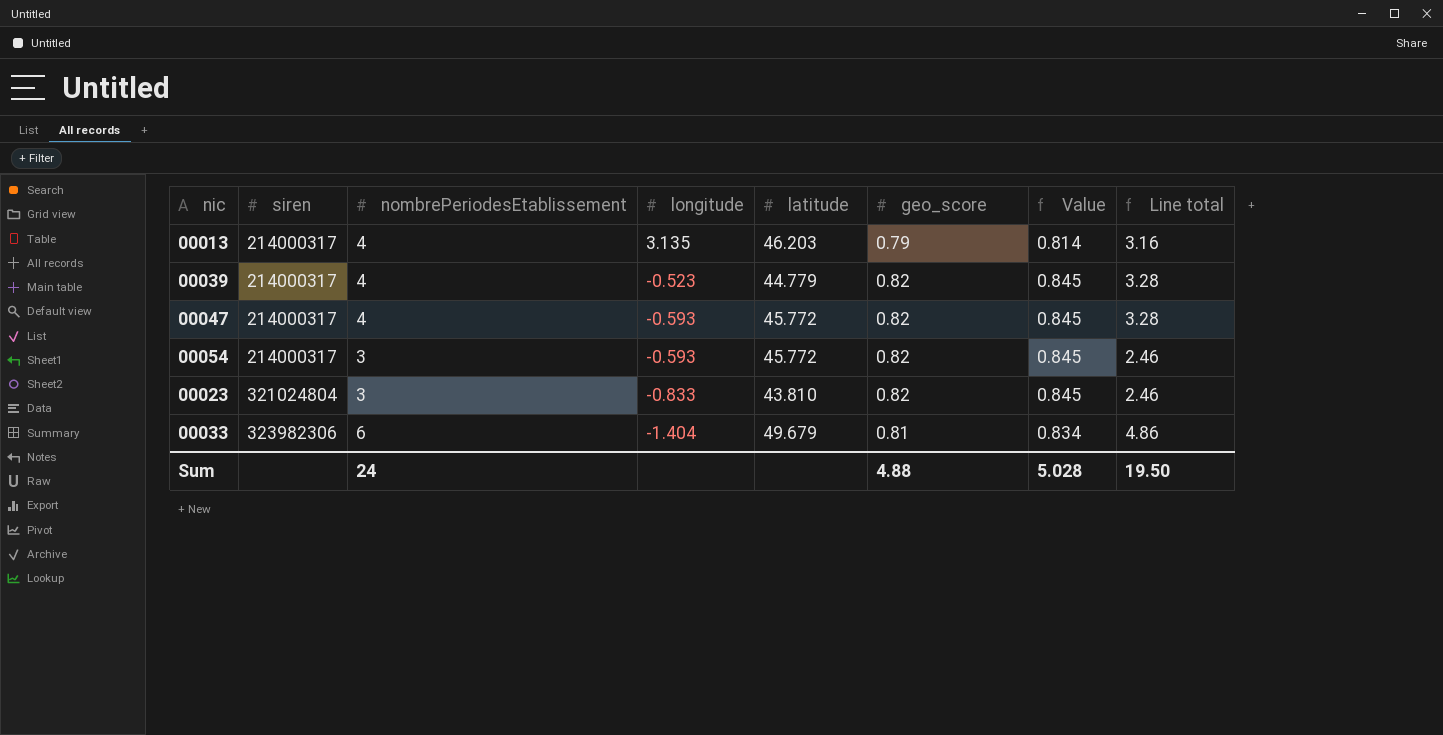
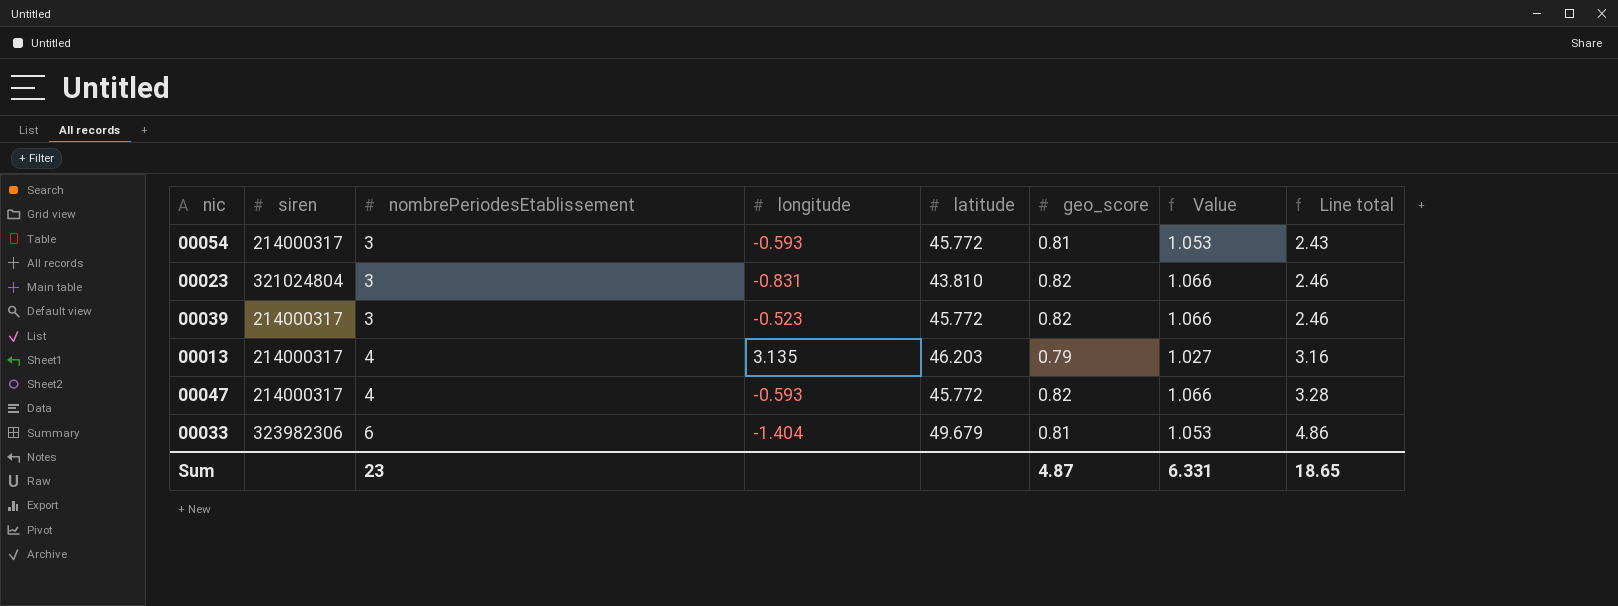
row order: siren ascending -> nombrePeriodesEtablissement ascending
column Value | formula: [geo_score] * 1.03 -> [geo_score] * 1.3
00054 | geo_score: 0.82 -> 0.81
00054 | Line total: 2.46 -> 2.43
00023 | longitude: -0.833 -> -0.831
00039 | nombrePeriodesEtablissement: 4 -> 3
00039 | latitude: 44.779 -> 45.772
00039 | Line total: 3.28 -> 2.46
Sum | nombrePeriodesEtablissement: 24 -> 23
Sum | geo_score: 4.88 -> 4.87
Sum | Value: 5.028 -> 6.331
Sum | Line total: 19.50 -> 18.65

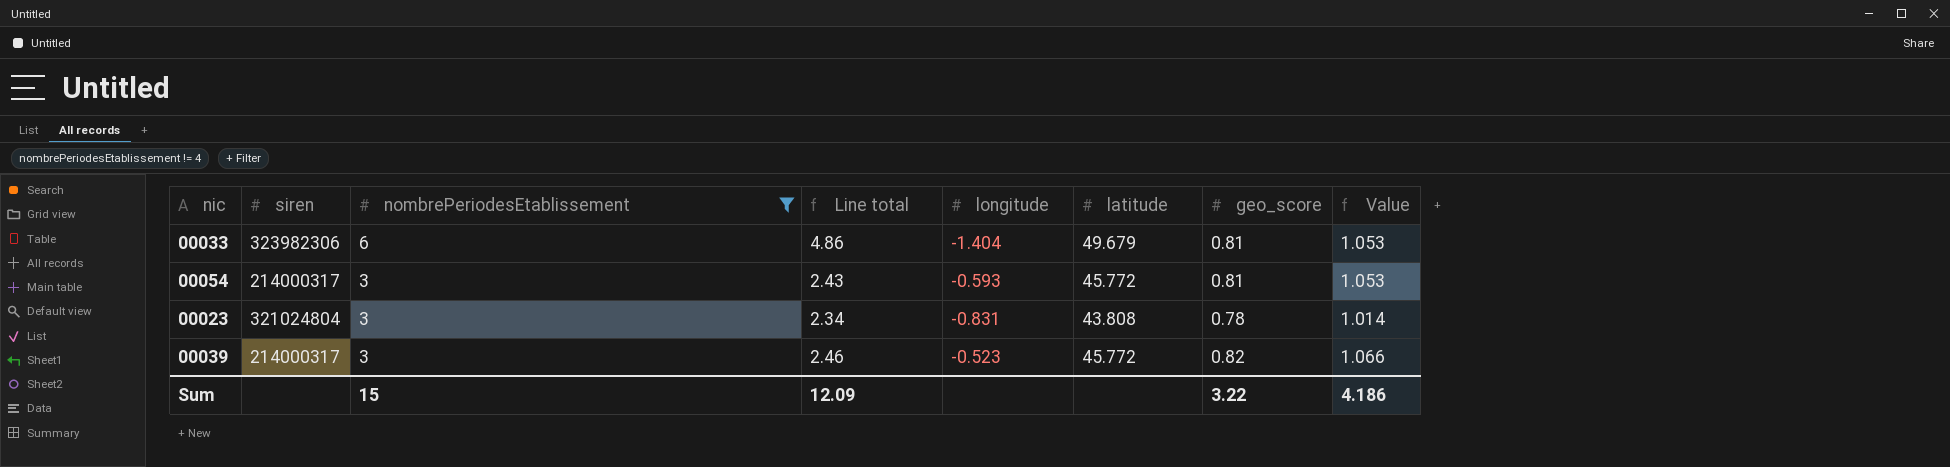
filter: none -> nombrePeriodesEtablissement != 4
row order: nombrePeriodesEtablissement ascending -> nombrePeriodesEtablissement descending
column Line total | position: 8 -> 4
00023 | Line total: 2.46 -> 2.34
00023 | latitude: 43.810 -> 43.808
00023 | geo_score: 0.82 -> 0.78
00023 | Value: 1.066 -> 1.014
Sum | nombrePeriodesEtablissement: 23 -> 15
Sum | Line total: 18.65 -> 12.09
Sum | geo_score: 4.87 -> 3.22
Sum | Value: 6.331 -> 4.186

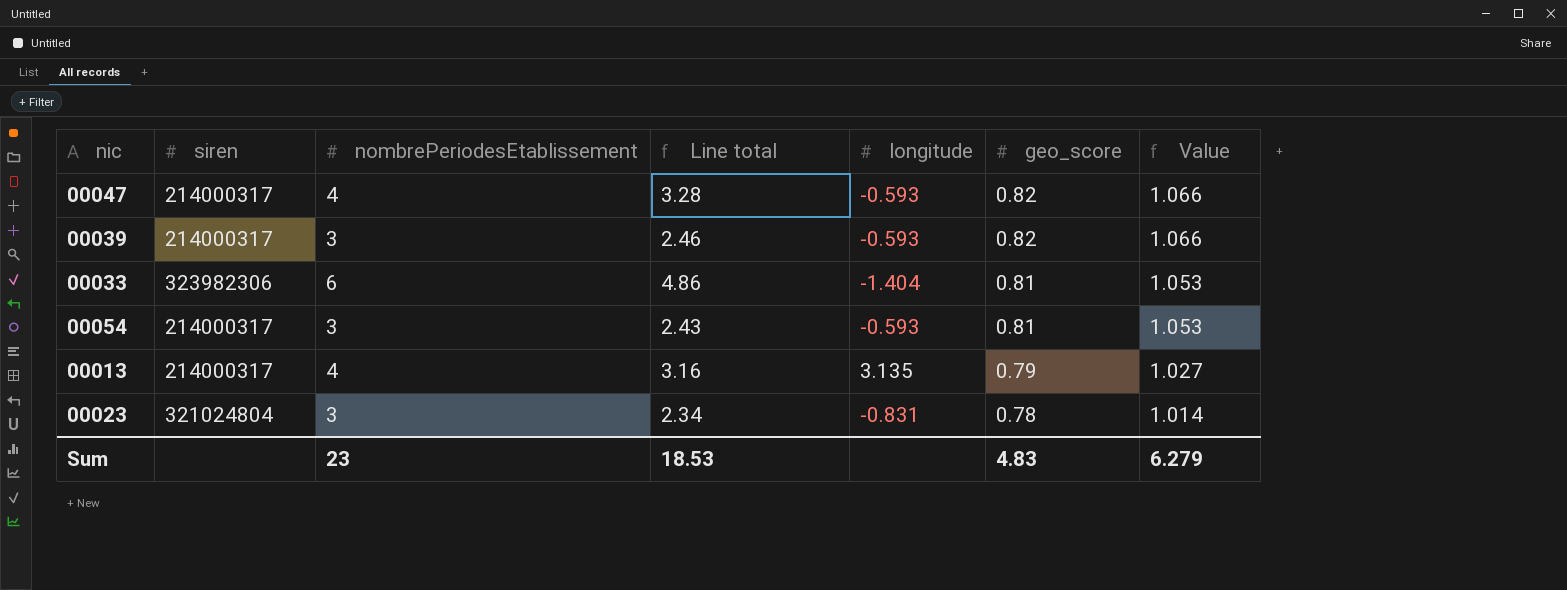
filter: nombrePeriodesEtablissement != 4 -> none
row order: nombrePeriodesEtablissement descending -> geo_score descending
column latitude | position: 6 -> none
00039 | longitude: -0.523 -> -0.593
Sum | nombrePeriodesEtablissement: 15 -> 23
Sum | Line total: 12.09 -> 18.53
Sum | geo_score: 3.22 -> 4.83
Sum | Value: 4.186 -> 6.279

